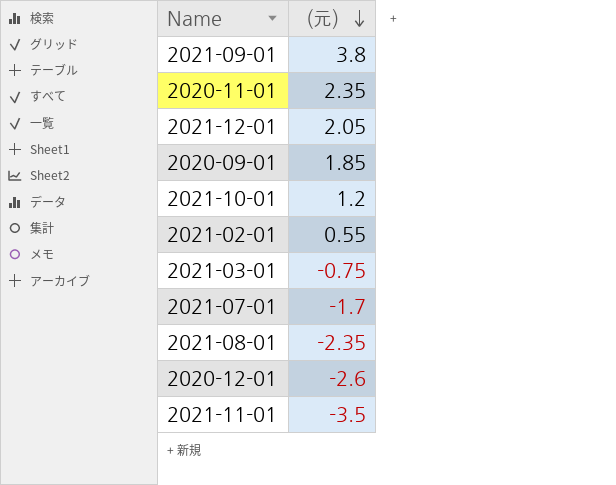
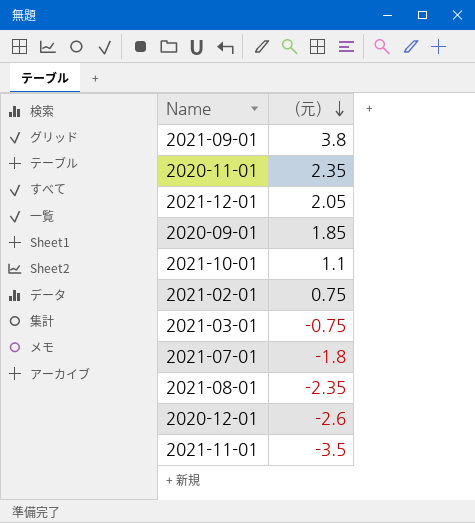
2021-10-01 | (元): 1.2 -> 1.1
2021-02-01 | (元): 0.55 -> 0.75
2021-07-01 | (元): -1.7 -> -1.8

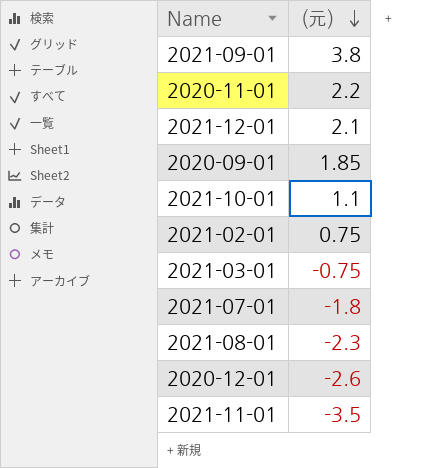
2020-11-01 | (元): 2.35 -> 2.2
2021-12-01 | (元): 2.05 -> 2.1
2021-08-01 | (元): -2.35 -> -2.3

